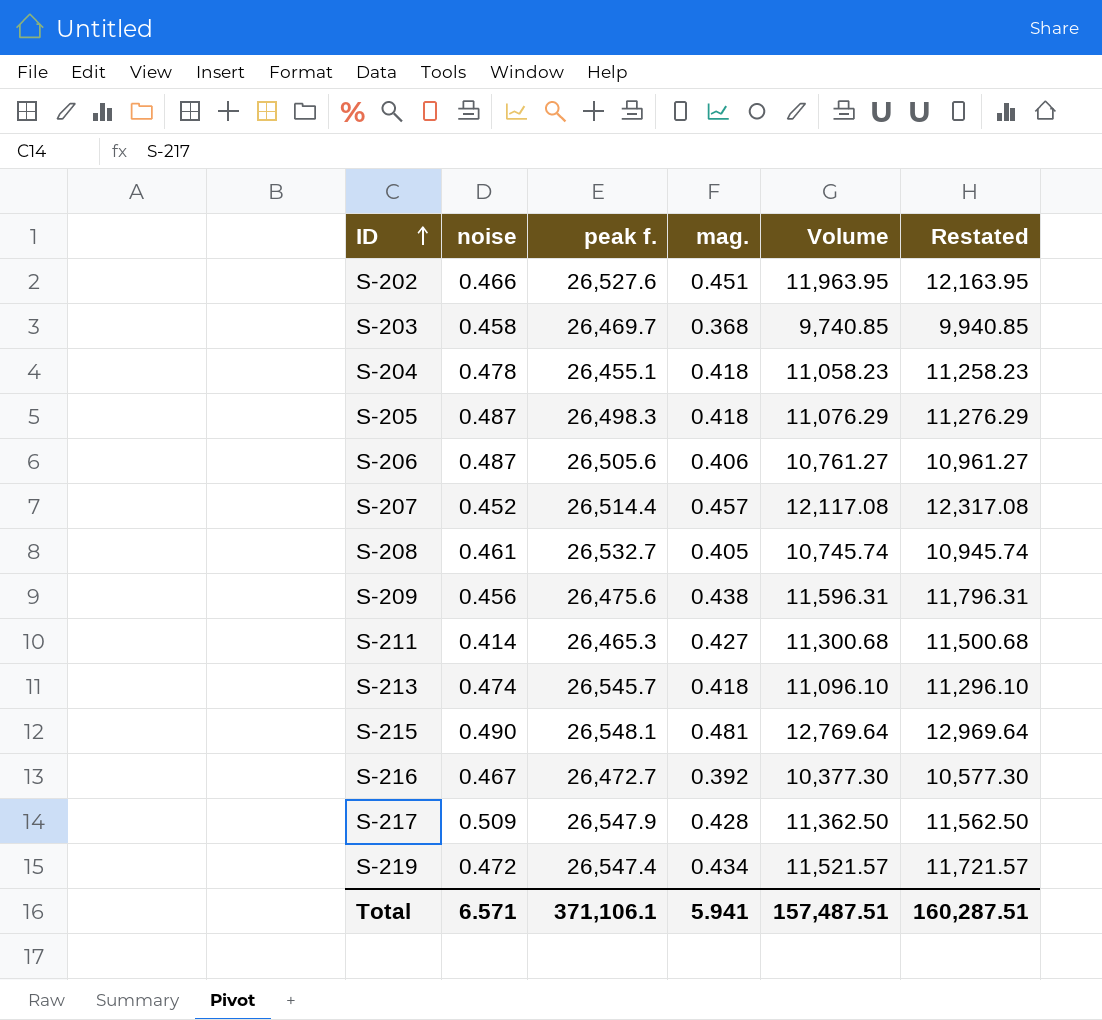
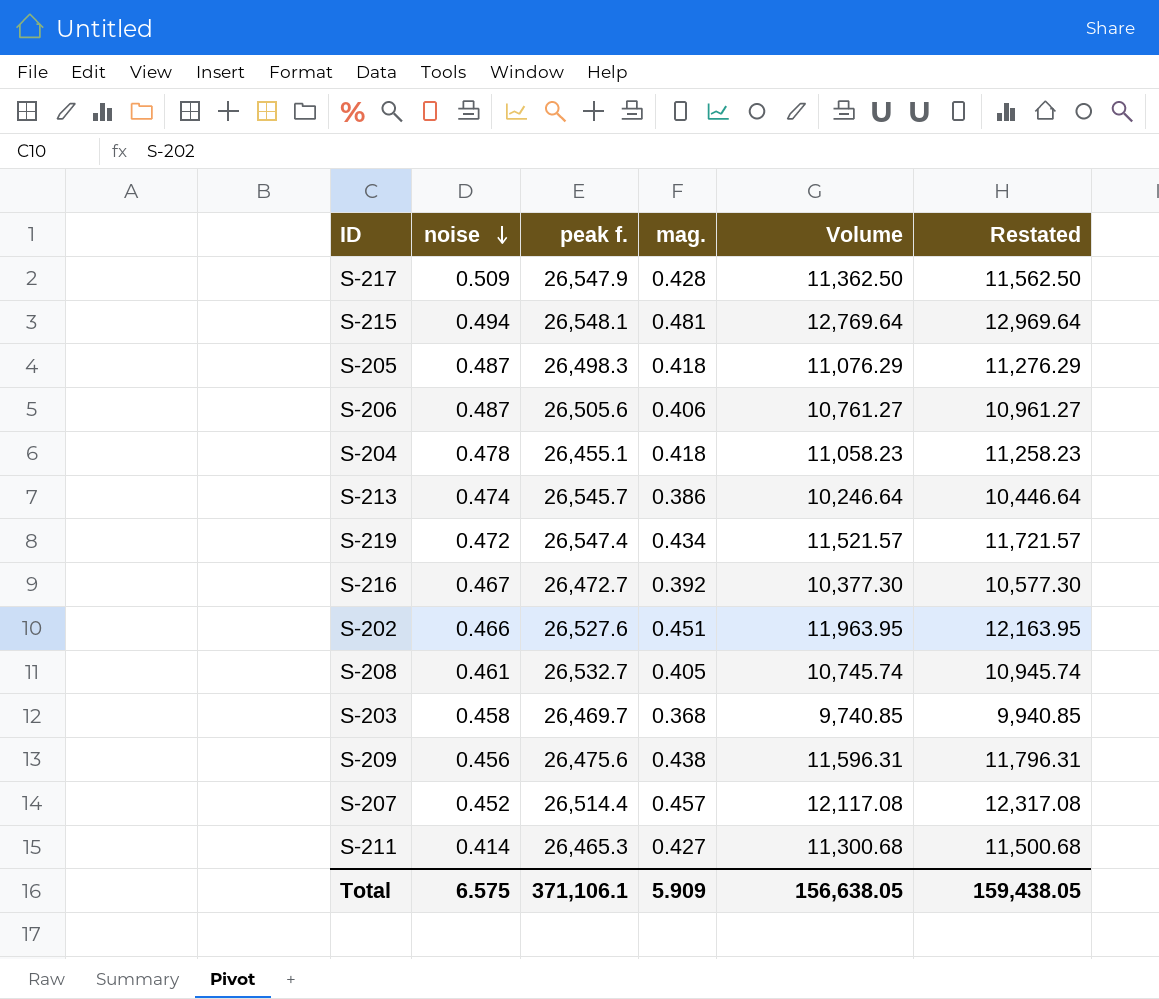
row order: ID ascending -> noise descending
S-215 | noise: 0.490 -> 0.494
S-213 | mag.: 0.418 -> 0.386
S-213 | Volume: 11,096.10 -> 10,246.64
S-213 | Restated: 11,296.10 -> 10,446.64
Total | noise: 6.571 -> 6.575
Total | mag.: 5.941 -> 5.909
Total | Volume: 157,487.51 -> 156,638.05
Total | Restated: 160,287.51 -> 159,438.05

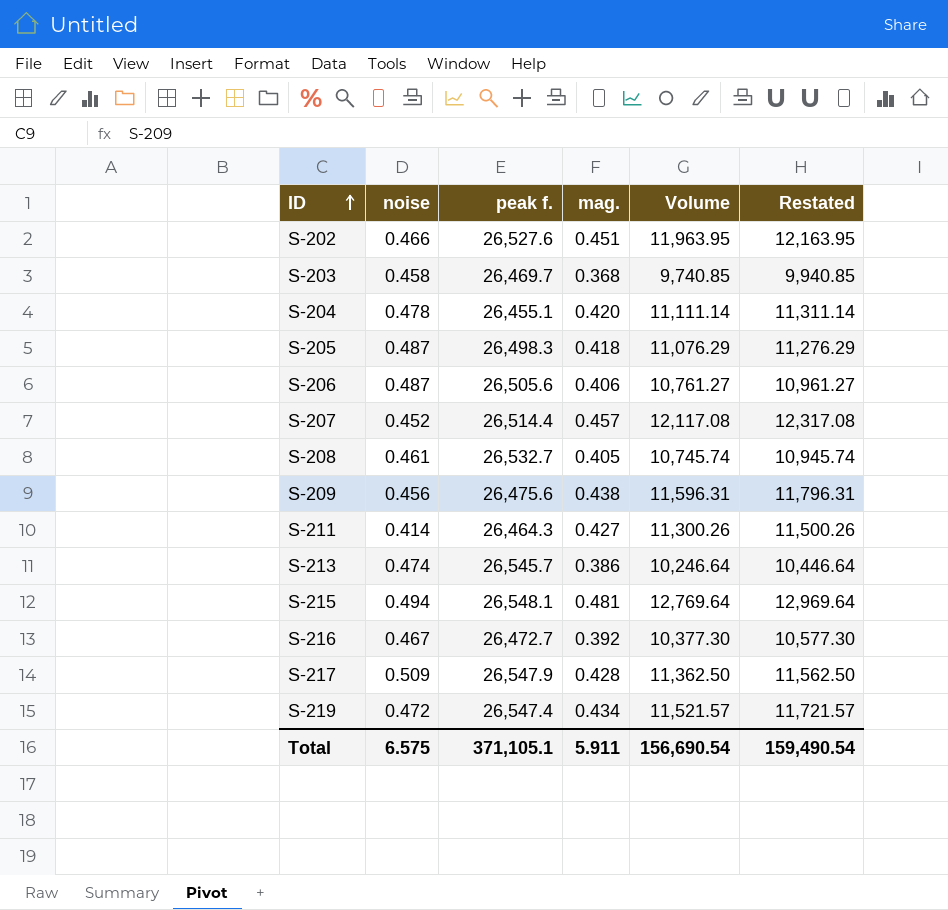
row order: noise descending -> ID ascending
S-204 | mag.: 0.418 -> 0.420
S-204 | Volume: 11,058.23 -> 11,111.14
S-204 | Restated: 11,258.23 -> 11,311.14
S-211 | peak f.: 26,465.3 -> 26,464.3
S-211 | Volume: 11,300.68 -> 11,300.26
S-211 | Restated: 11,500.68 -> 11,500.26
Total | peak f.: 371,106.1 -> 371,105.1
Total | mag.: 5.909 -> 5.911
Total | Volume: 156,638.05 -> 156,690.54
Total | Restated: 159,438.05 -> 159,490.54

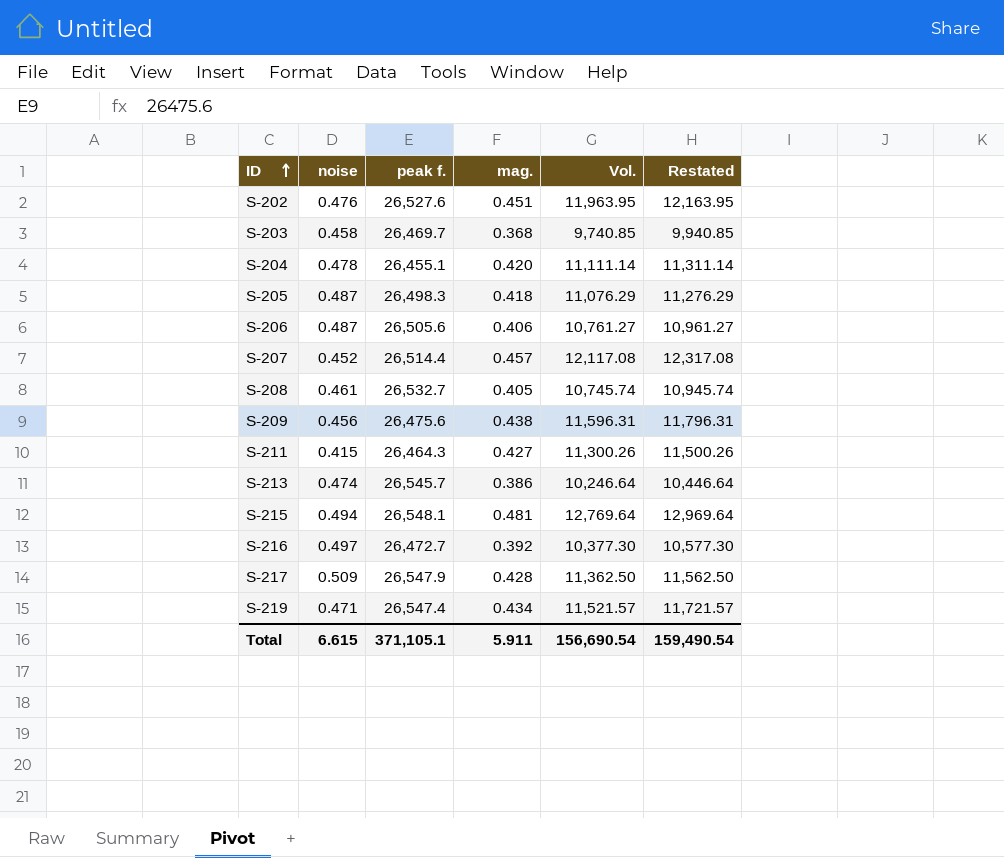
column name: Volume -> Vol.
S-202 | noise: 0.466 -> 0.476
S-211 | noise: 0.414 -> 0.415
S-216 | noise: 0.467 -> 0.497
S-219 | noise: 0.472 -> 0.471
Total | noise: 6.575 -> 6.615

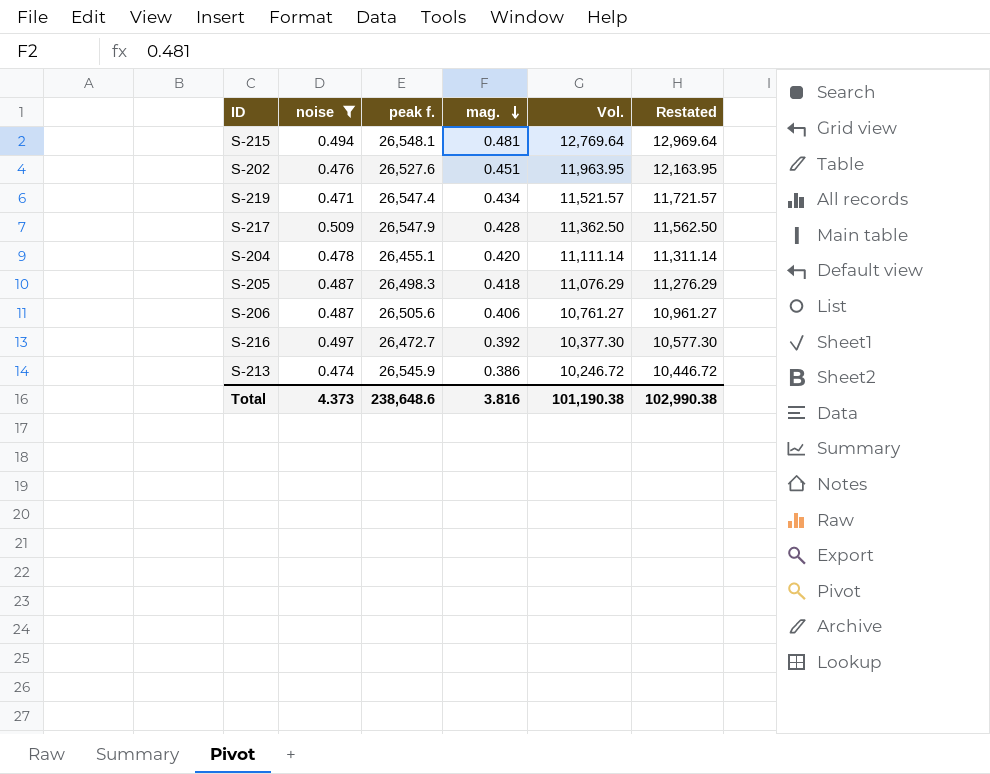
filter: none -> noise >= 0.471
row order: ID ascending -> mag. descending
S-213 | peak f.: 26,545.7 -> 26,545.9
S-213 | Vol.: 10,246.64 -> 10,246.72
S-213 | Restated: 10,446.64 -> 10,446.72
Total | noise: 6.615 -> 4.373
Total | peak f.: 371,105.1 -> 238,648.6
Total | mag.: 5.911 -> 3.816
Total | Vol.: 156,690.54 -> 101,190.38
Total | Restated: 159,490.54 -> 102,990.38

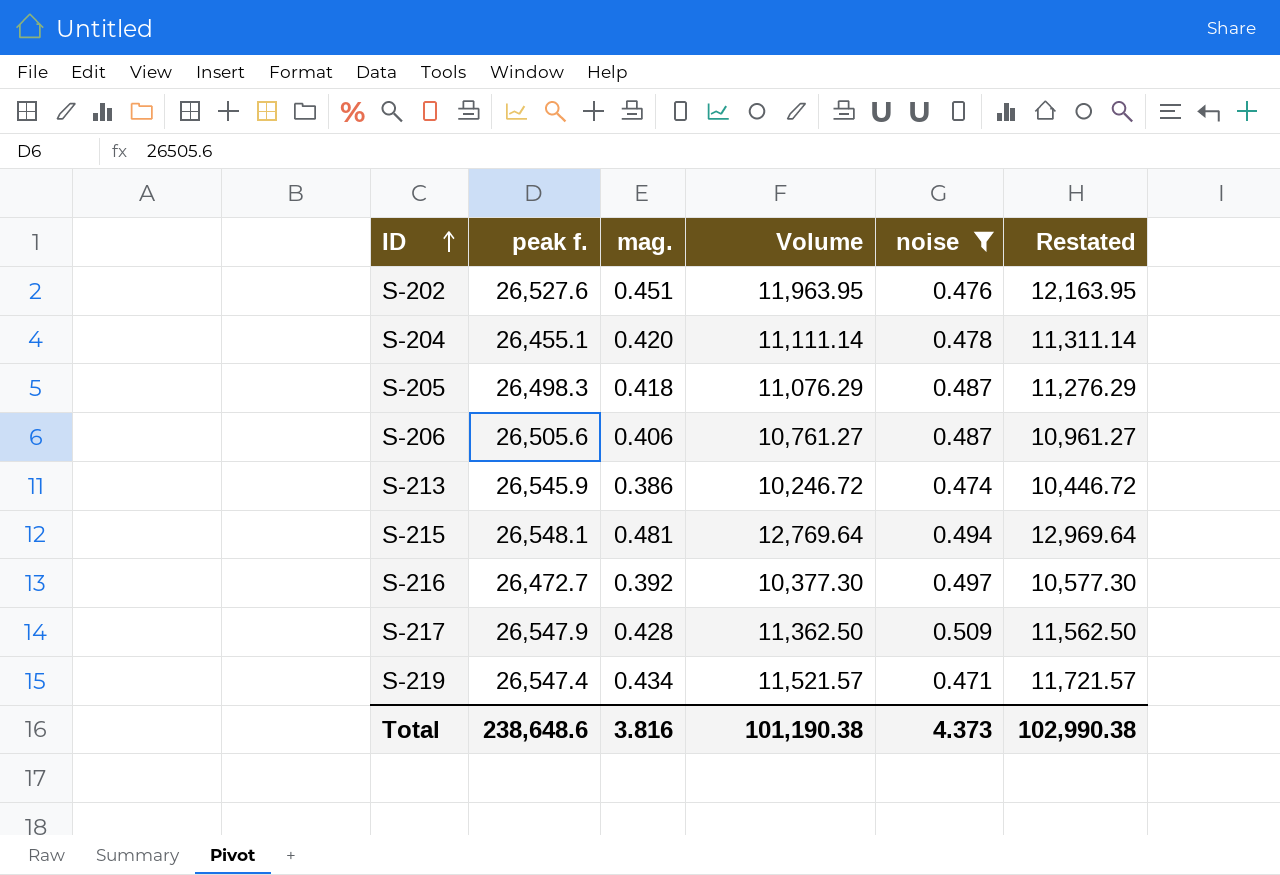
row order: mag. descending -> ID ascending
column name: Vol. -> Volume
column noise | position: 2 -> 5

